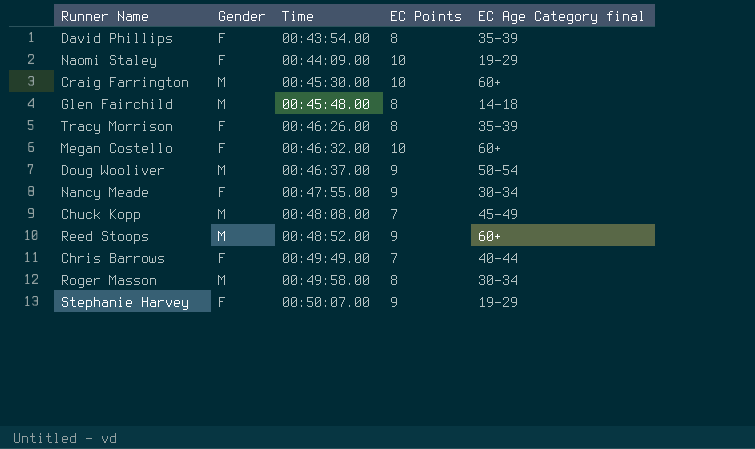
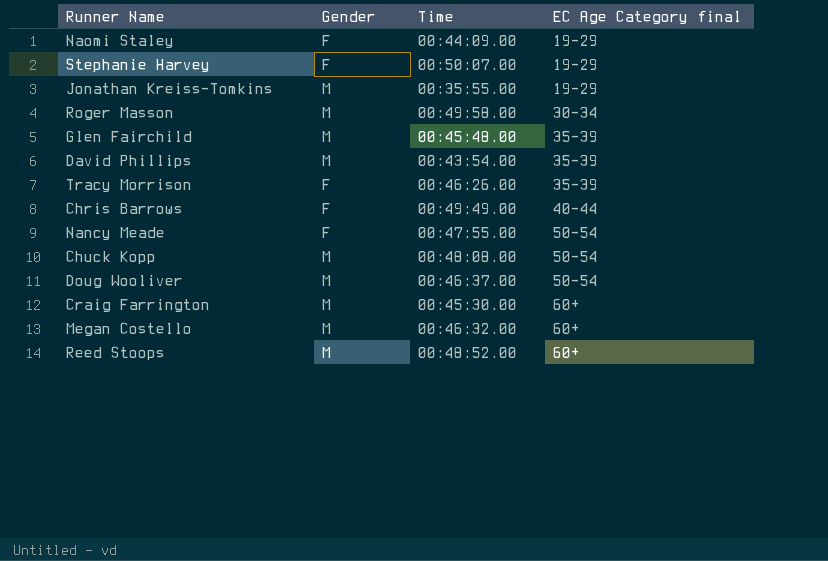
row order: Time ascending -> EC Age Category final ascending
column EC Points | position: 4 -> none
row Jonathan Kreiss-Tomkins: none -> M | 00:35:55.00 | 19-29
Glen Fairchild | EC Age Category final: 14-18 -> 35-39
David Phillips | Gender: F -> M
Nancy Meade | EC Age Category final: 30-34 -> 50-54
Chuck Kopp | EC Age Category final: 45-49 -> 50-54
Megan Costello | Gender: F -> M

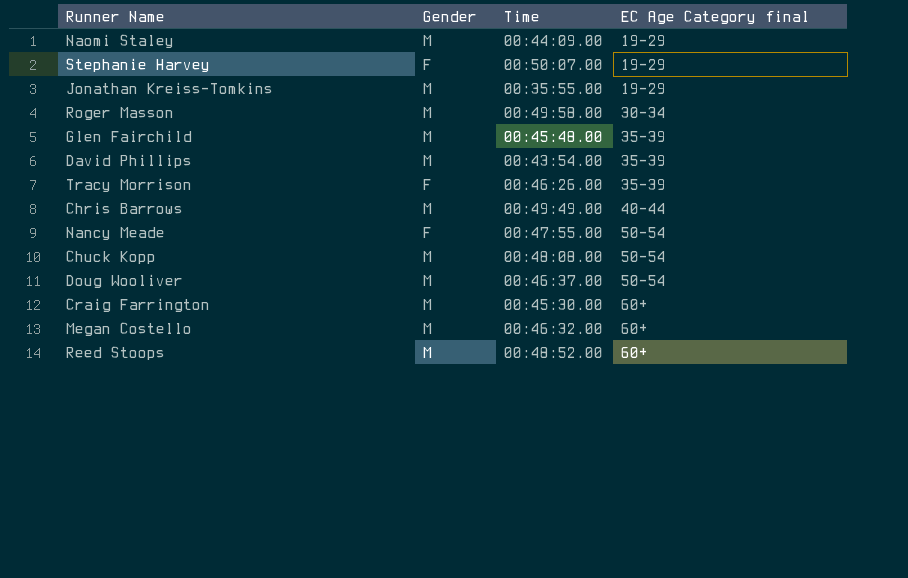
Naomi Staley | Gender: F -> M
Chris Barrows | Gender: F -> M

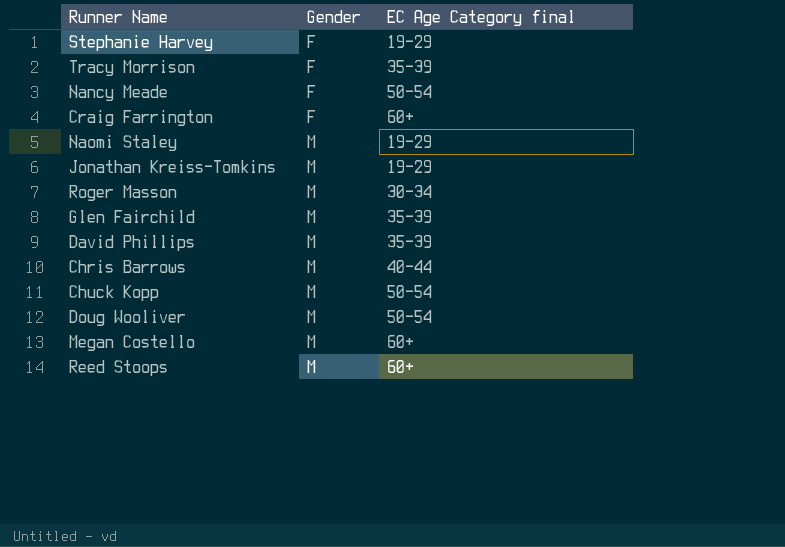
row order: EC Age Category final ascending -> Gender ascending
column Time | position: 3 -> none
Craig Farrington | Gender: M -> F

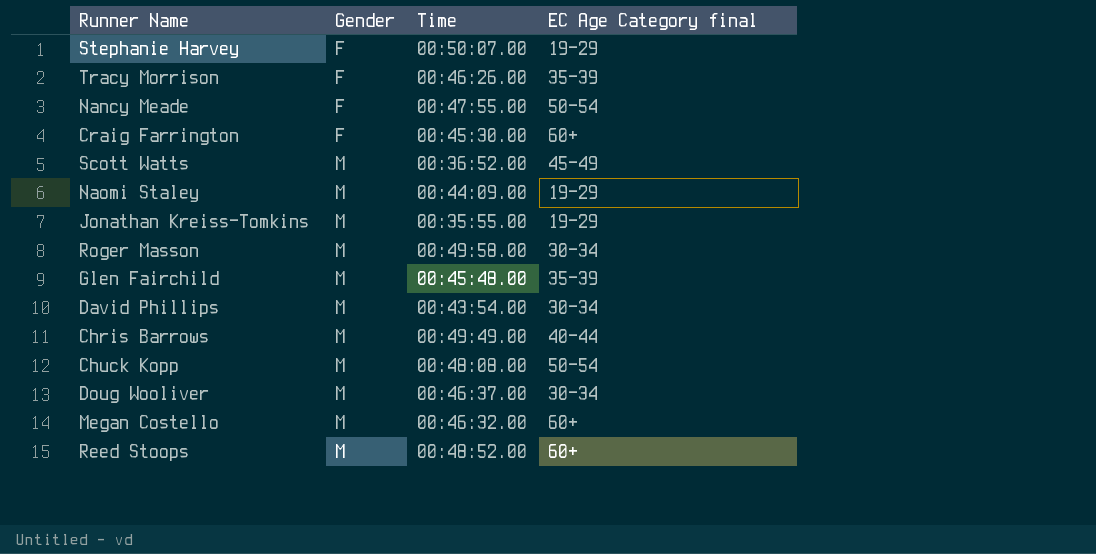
column Time | position: none -> 3
row Scott Watts: none -> M | 00:36:52.00 | 45-49
David Phillips | EC Age Category final: 35-39 -> 30-34
Doug Wooliver | EC Age Category final: 50-54 -> 30-34

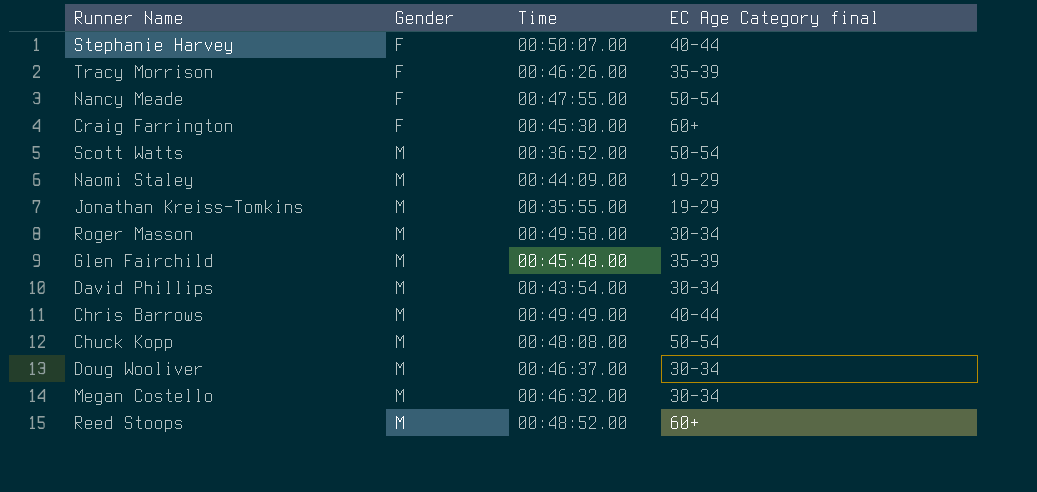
Stephanie Harvey | EC Age Category final: 19-29 -> 40-44
Scott Watts | EC Age Category final: 45-49 -> 50-54
Megan Costello | EC Age Category final: 60+ -> 30-34

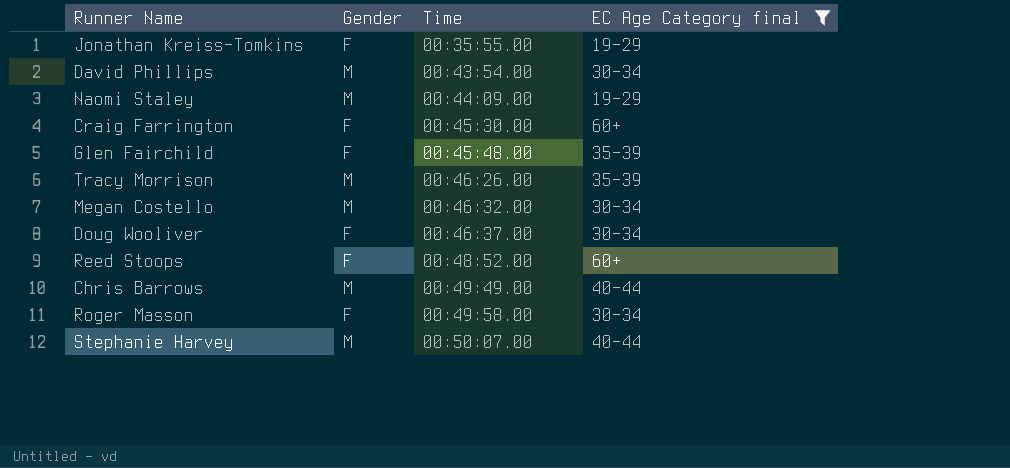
filter: none -> EC Age Category final != 50-54
row order: Gender ascending -> Time ascending
Jonathan Kreiss-Tomkins | Gender: M -> F
Glen Fairchild | Gender: M -> F
Tracy Morrison | Gender: F -> M
Doug Wooliver | Gender: M -> F
Reed Stoops | Gender: M -> F
Roger Masson | Gender: M -> F
Stephanie Harvey | Gender: F -> M

